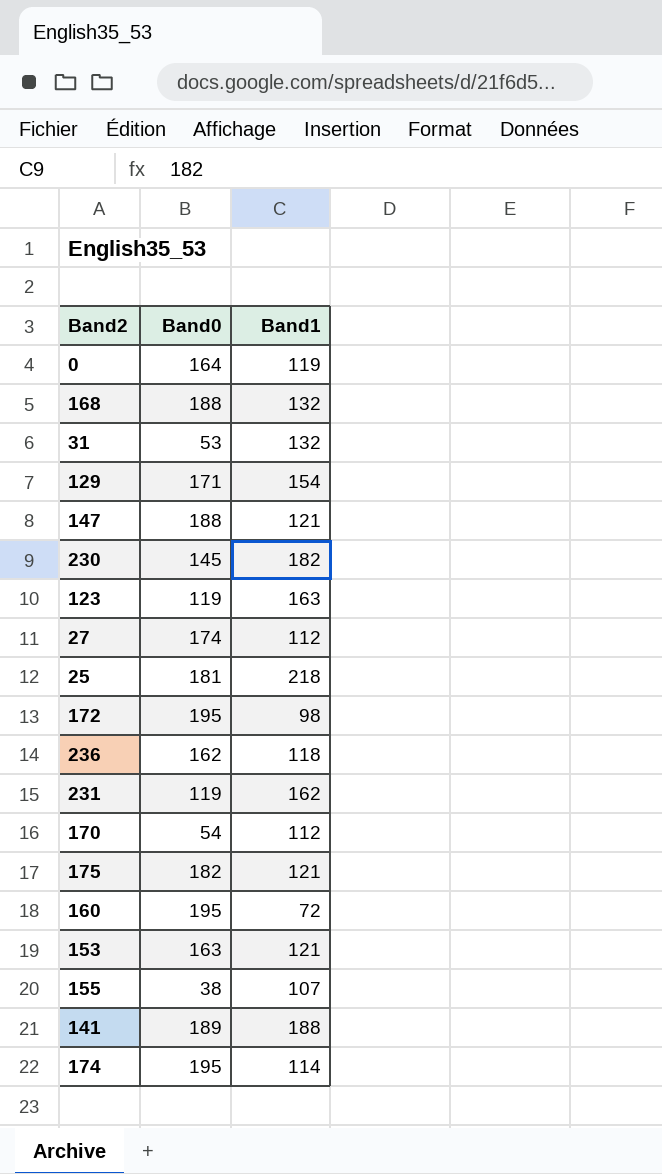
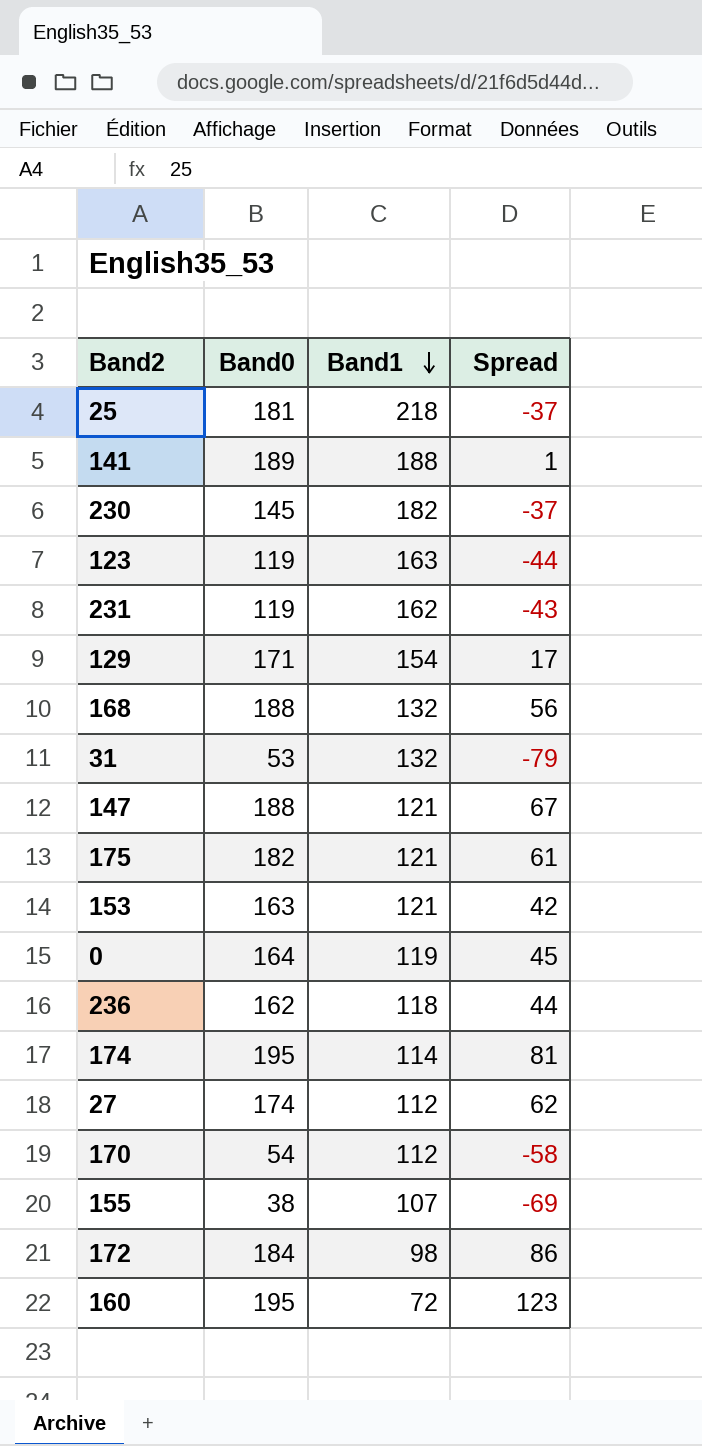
row order: none -> Band1 descending
column Spread | formula: none -> [Band0] - [Band1]
172 | Band0: 195 -> 184

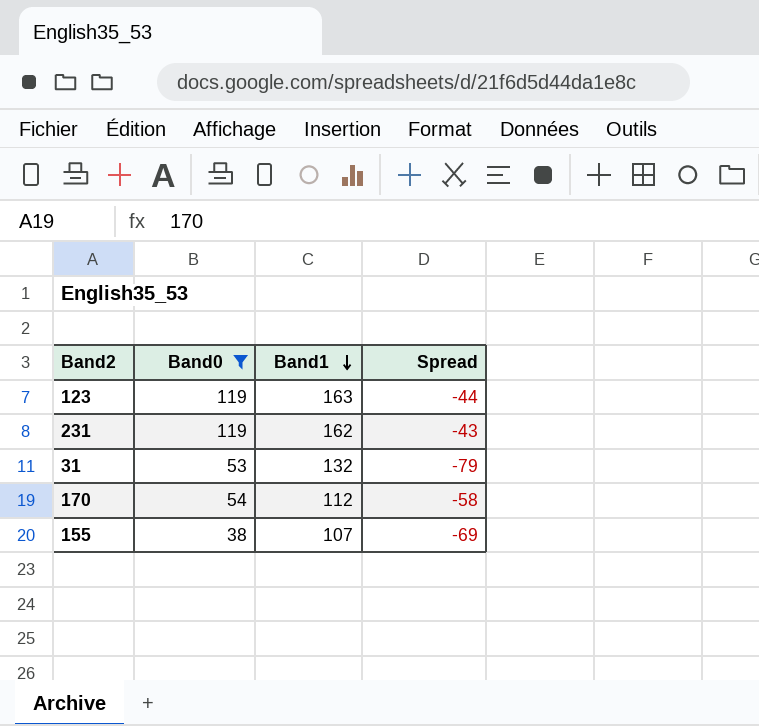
filter: none -> Band0 <= 119

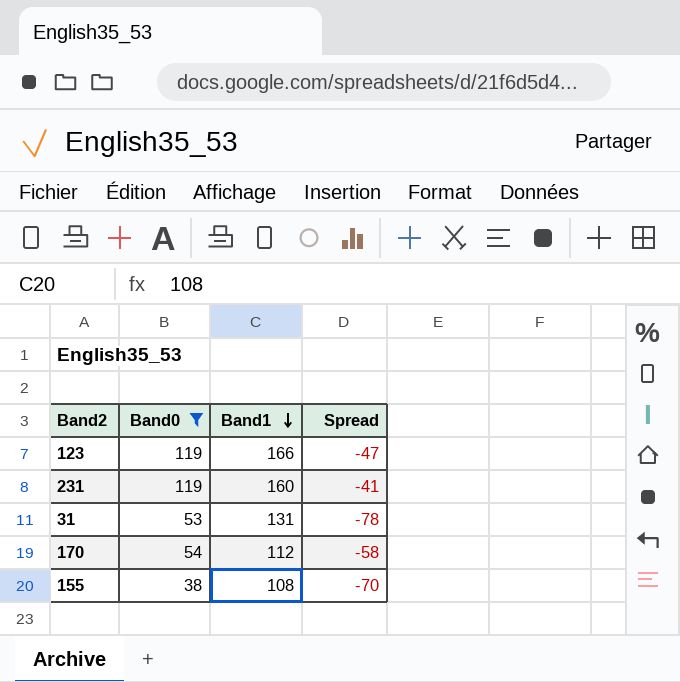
123 | Band1: 163 -> 166
123 | Spread: -44 -> -47
231 | Band1: 162 -> 160
231 | Spread: -43 -> -41
31 | Band1: 132 -> 131
31 | Spread: -79 -> -78
155 | Band1: 107 -> 108
155 | Spread: -69 -> -70

